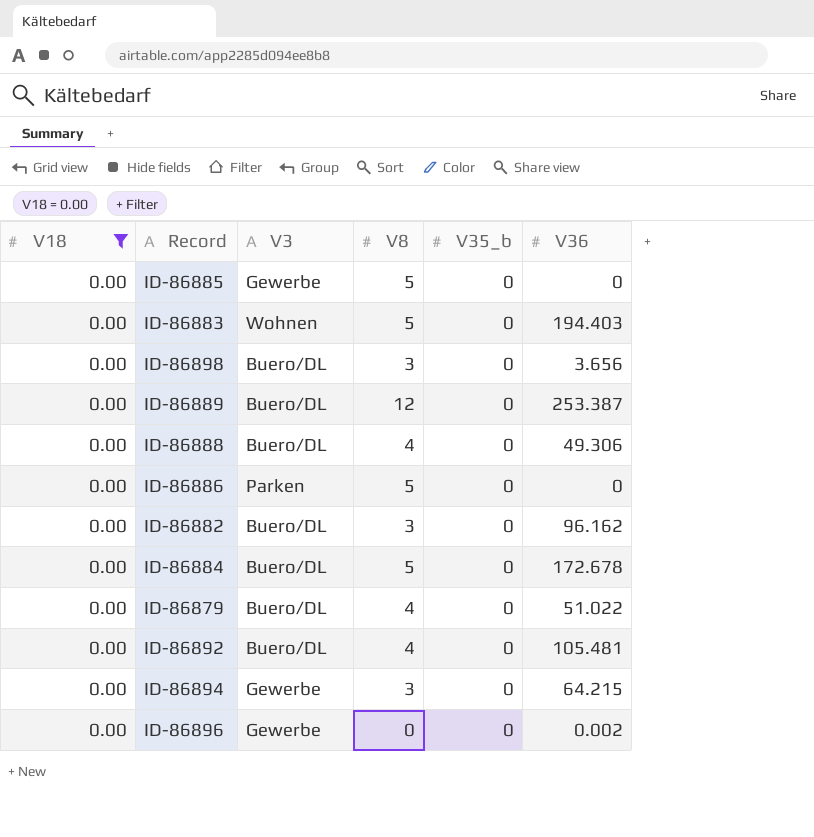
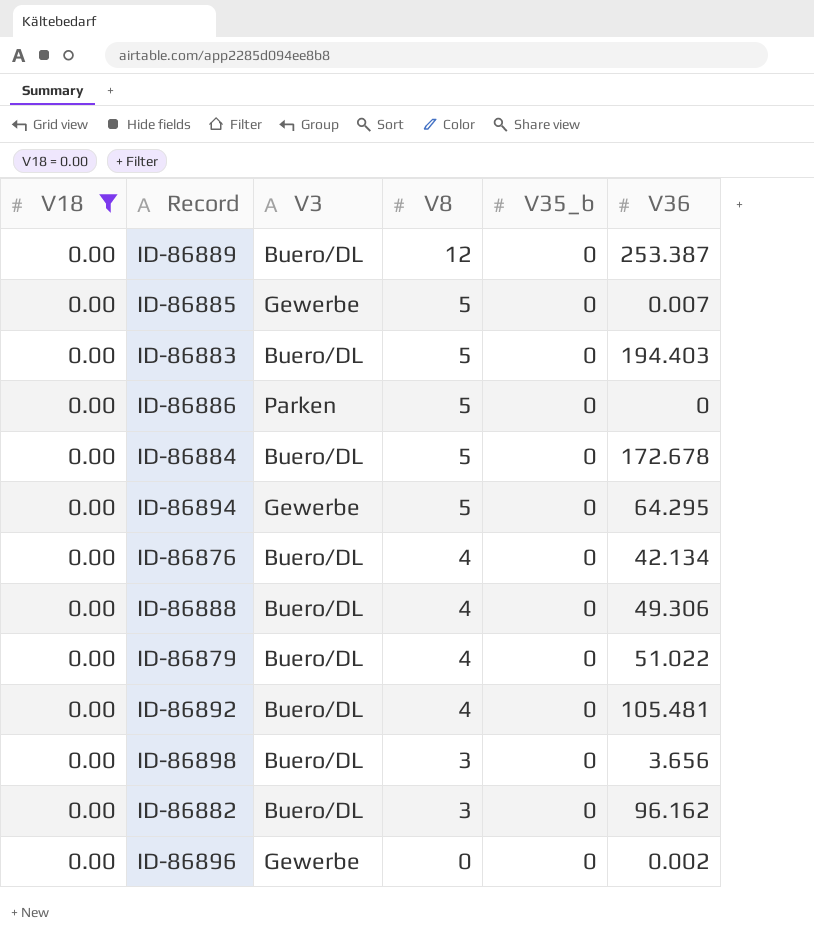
row order: none -> V8 descending
ID-86885 | V36: 0 -> 0.007
ID-86883 | V3: Wohnen -> Buero/DL
ID-86894 | V8: 3 -> 5
ID-86894 | V36: 64.215 -> 64.295
row ID-86876: none -> 0.00 | Buero/DL | 4 | 0 | 42.134

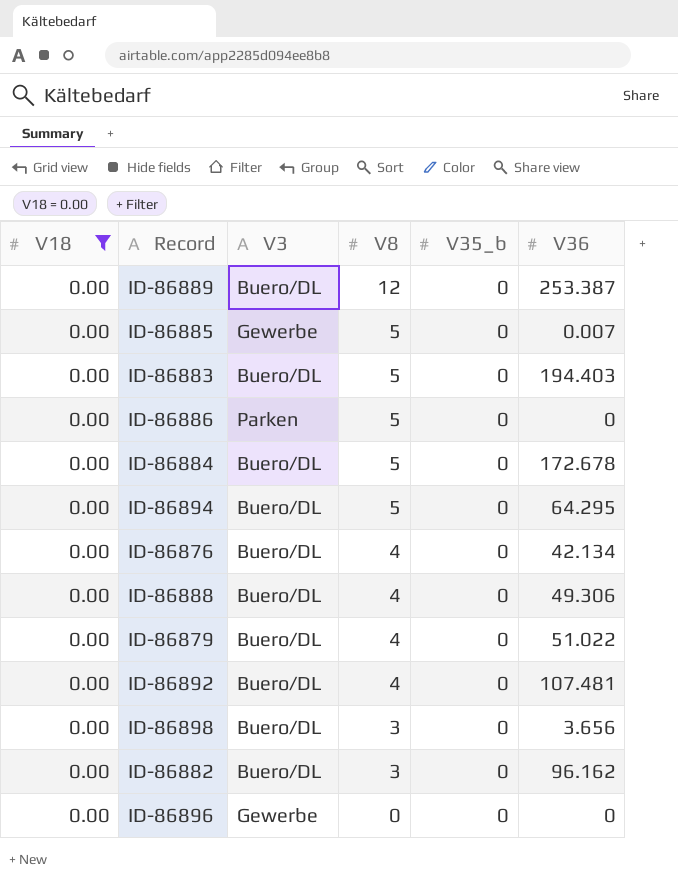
ID-86894 | V3: Gewerbe -> Buero/DL
ID-86892 | V36: 105.481 -> 107.481
ID-86896 | V36: 0.002 -> 0

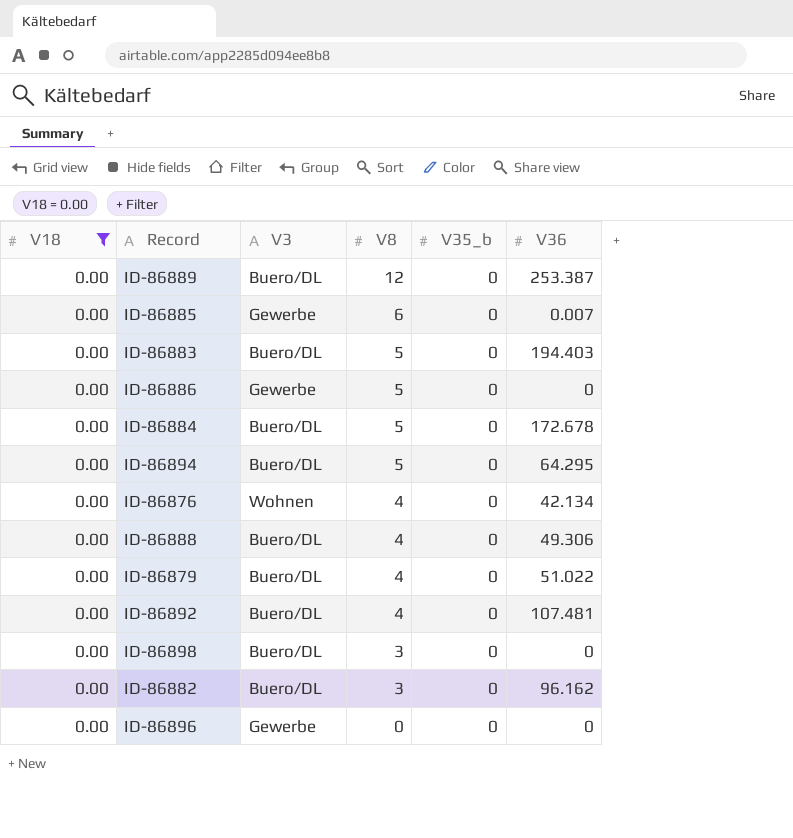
ID-86885 | V8: 5 -> 6
ID-86886 | V3: Parken -> Gewerbe
ID-86876 | V3: Buero/DL -> Wohnen
ID-86898 | V36: 3.656 -> 0

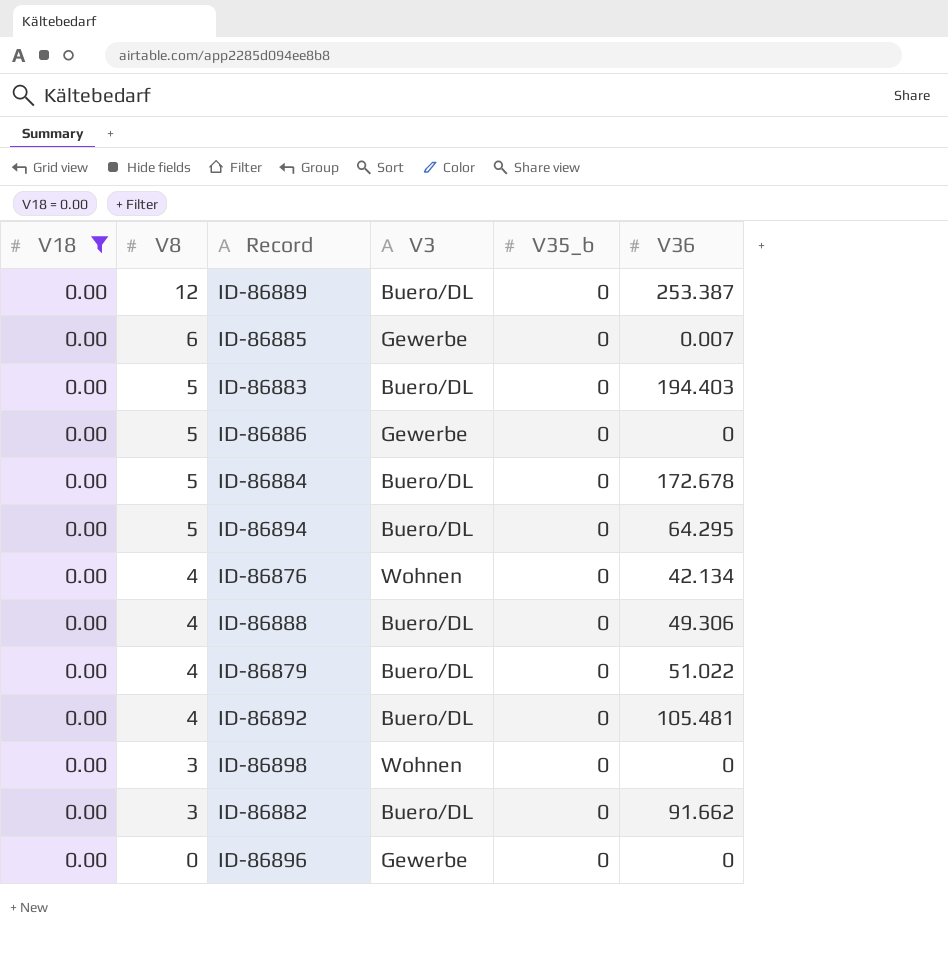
column V8 | position: 4 -> 2
ID-86892 | V36: 107.481 -> 105.481
ID-86898 | V3: Buero/DL -> Wohnen
ID-86882 | V36: 96.162 -> 91.662

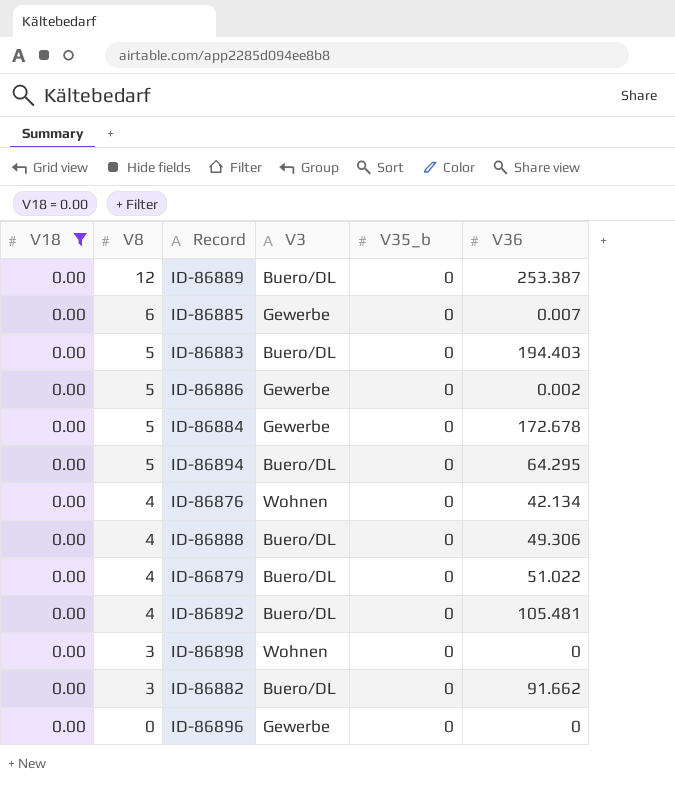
ID-86886 | V36: 0 -> 0.002
ID-86884 | V3: Buero/DL -> Gewerbe

